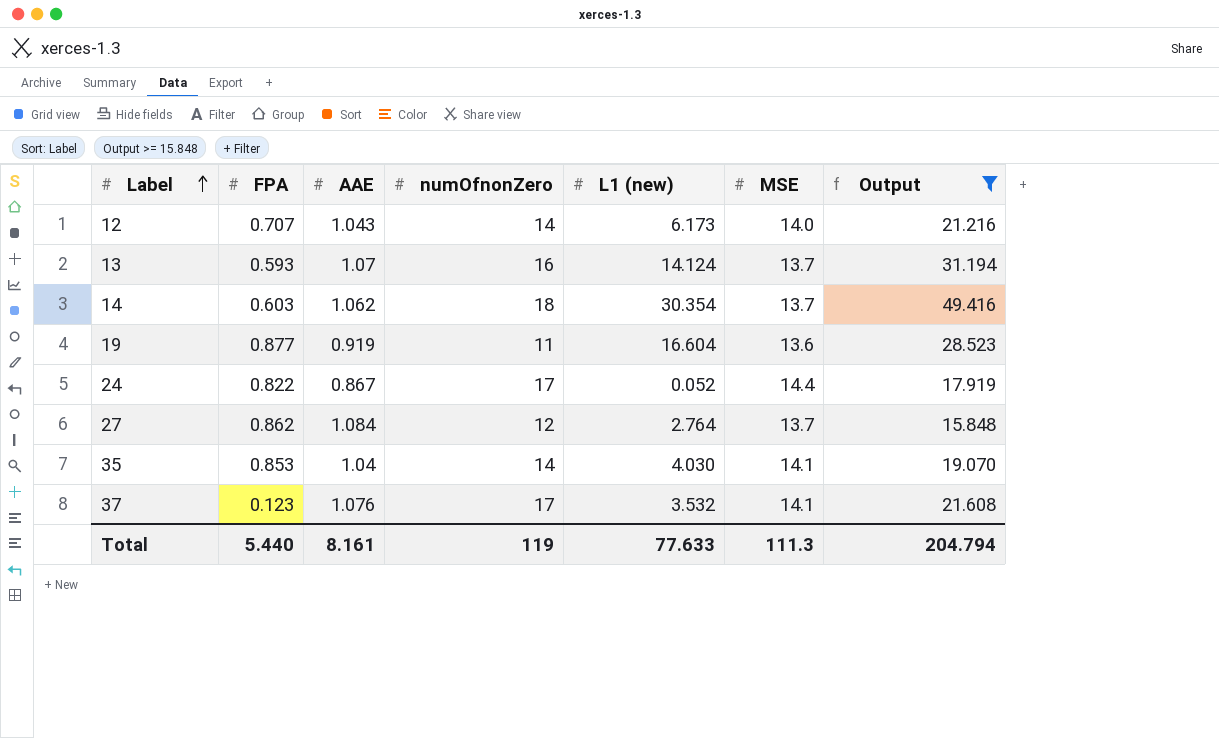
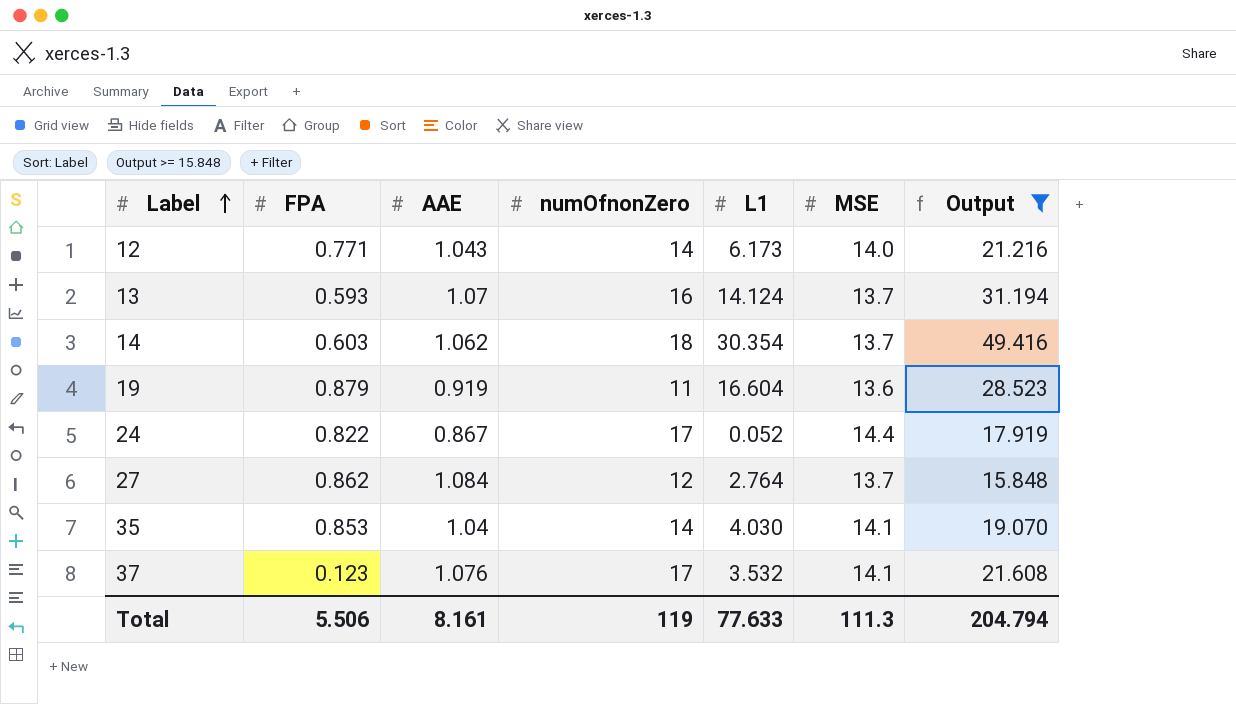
column name: L1 (new) -> L1
12 | FPA: 0.707 -> 0.771
19 | FPA: 0.877 -> 0.879
Total | FPA: 5.440 -> 5.506

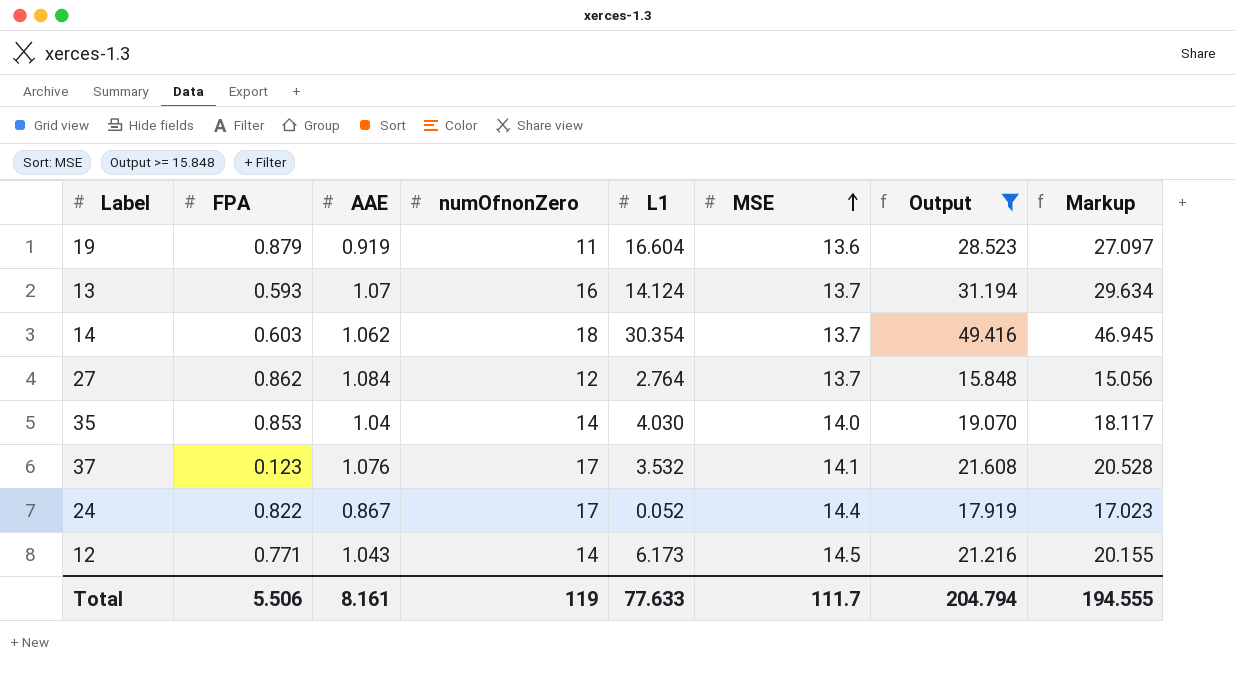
row order: Label ascending -> MSE ascending
column Markup | formula: none -> [Output] * 0.95
35 | MSE: 14.1 -> 14.0
12 | MSE: 14.0 -> 14.5
Total | MSE: 111.3 -> 111.7

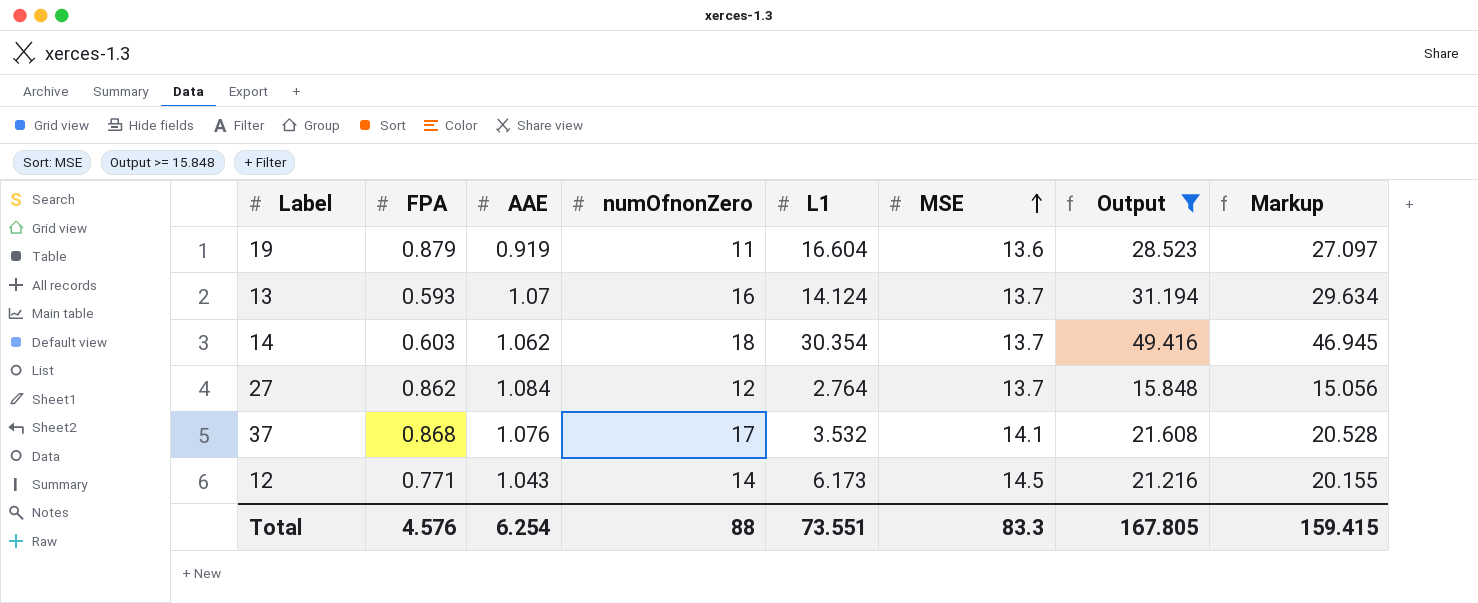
row 35: 0.853 | 1.04 | 14 | 4.030 | 14.0 | 19.070 | 18.117 -> none
row 24: 0.822 | 0.867 | 17 | 0.052 | 14.4 | 17.919 | 17.023 -> none
37 | FPA: 0.123 -> 0.868
Total | FPA: 5.506 -> 4.576
Total | AAE: 8.161 -> 6.254
Total | numOfnonZero: 119 -> 88
Total | L1: 77.633 -> 73.551
Total | MSE: 111.7 -> 83.3
Total | Output: 204.794 -> 167.805
Total | Markup: 194.555 -> 159.415

